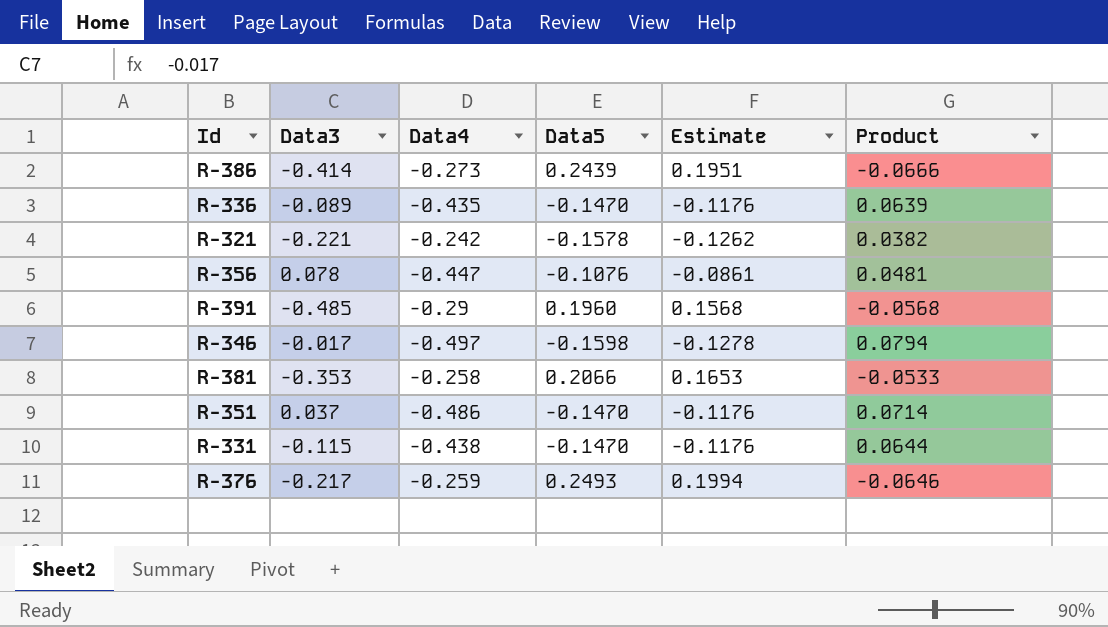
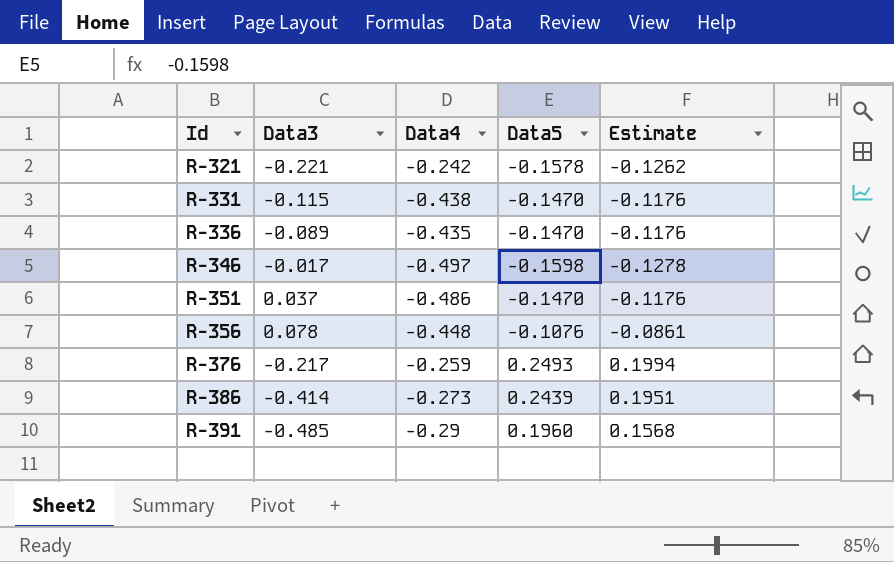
row order: none -> Id ascending
column Product | formula: [Data4] * [Data5] -> none
row R-381: -0.353 | -0.258 | 0.2066 | 0.1653 | -0.0533 -> none
R-356 | Data4: -0.447 -> -0.448

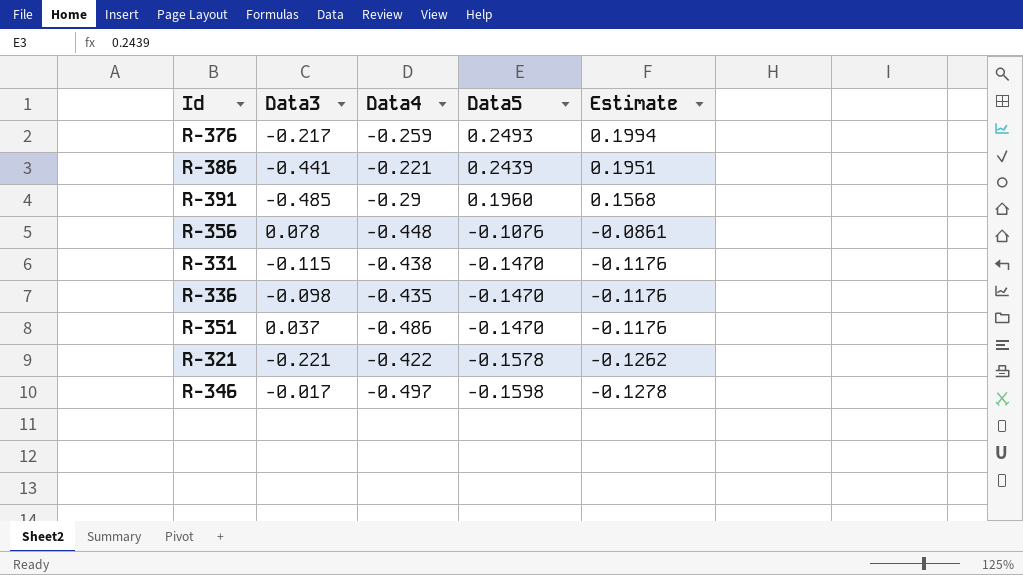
row order: Id ascending -> Data5 descending
R-386 | Data3: -0.414 -> -0.441
R-386 | Data4: -0.273 -> -0.221
R-336 | Data3: -0.089 -> -0.098
R-321 | Data4: -0.242 -> -0.422

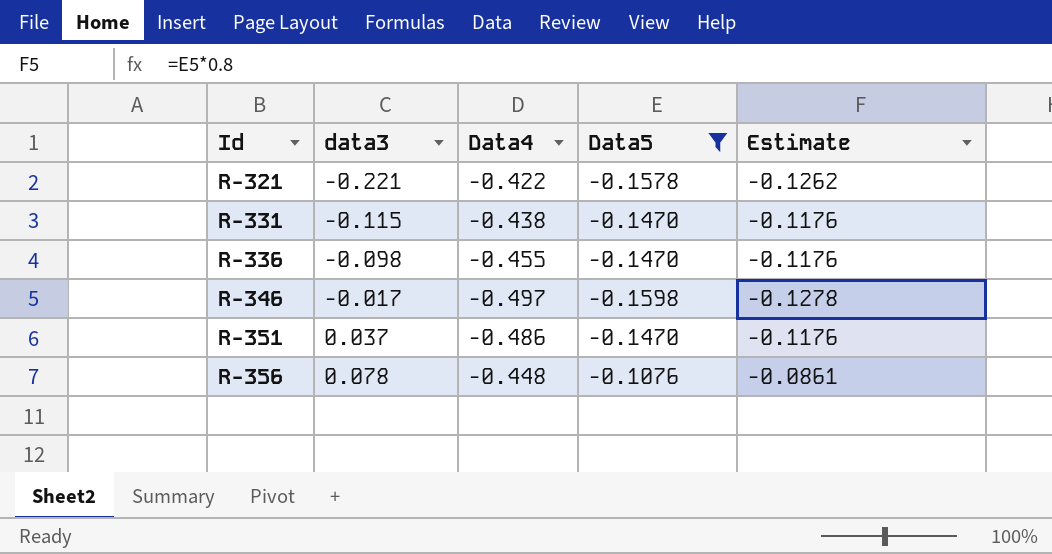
filter: none -> Data5 <= -0.1076
row order: Data5 descending -> Id ascending
column name: Data3 -> data3
R-336 | Data4: -0.435 -> -0.455

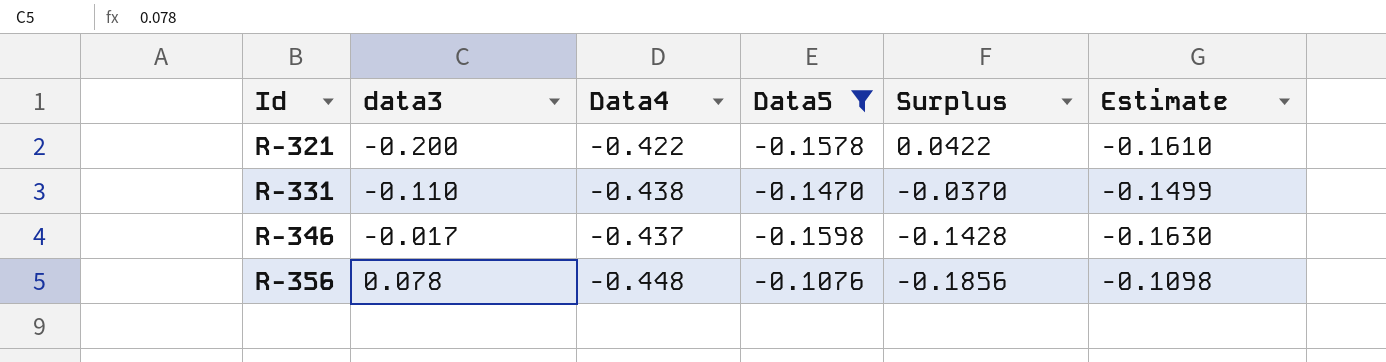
column Surplus | formula: none -> [Data5] - [data3]
column Estimate | formula: [Data5] * 0.8 -> [Data5] * 1.02
row R-336: -0.098 | -0.455 | -0.1470 | -0.1176 -> none
row R-351: 0.037 | -0.486 | -0.1470 | -0.1176 -> none
R-321 | data3: -0.221 -> -0.200
R-331 | data3: -0.115 -> -0.110
R-346 | Data4: -0.497 -> -0.437

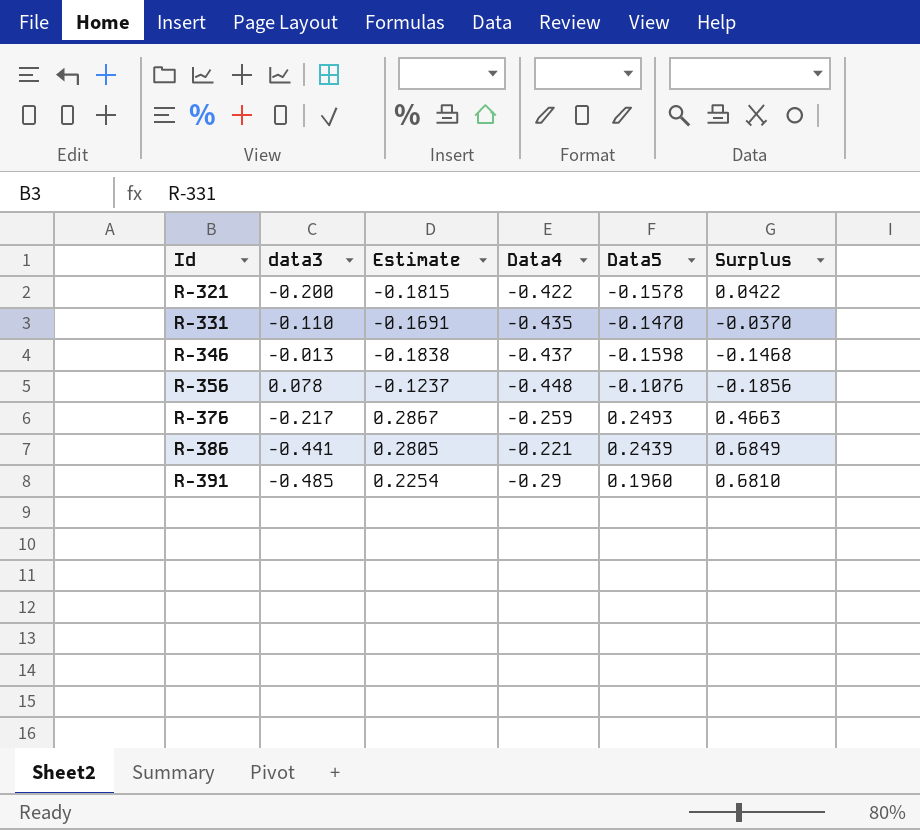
filter: Data5 <= -0.1076 -> none
column Estimate | formula: [Data5] * 1.02 -> [Data5] * 1.15
column Estimate | position: 6 -> 3
R-331 | Data4: -0.438 -> -0.435
R-346 | data3: -0.017 -> -0.013
R-346 | Surplus: -0.1428 -> -0.1468

